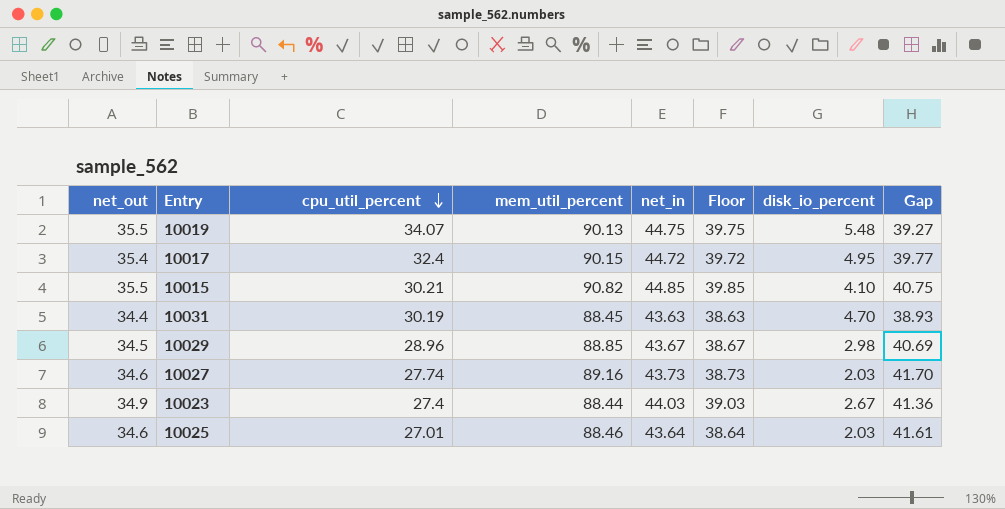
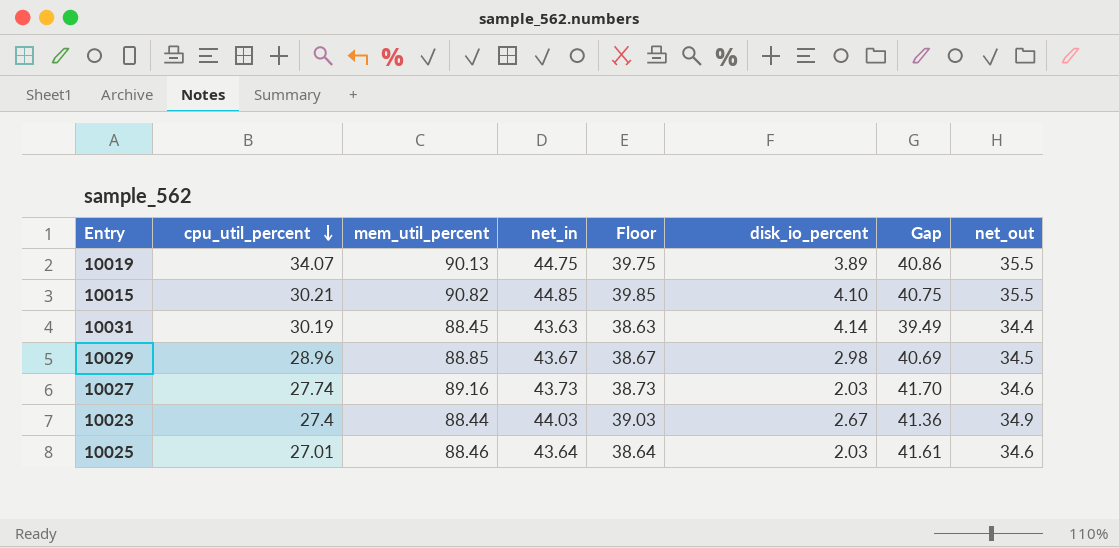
column net_out | position: 1 -> 8
row 10017: 35.4 | 32.4 | 90.15 | 44.72 | 39.72 | 4.95 | 39.77 -> none
10019 | disk_io_percent: 5.48 -> 3.89
10019 | Gap: 39.27 -> 40.86
10031 | disk_io_percent: 4.70 -> 4.14
10031 | Gap: 38.93 -> 39.49

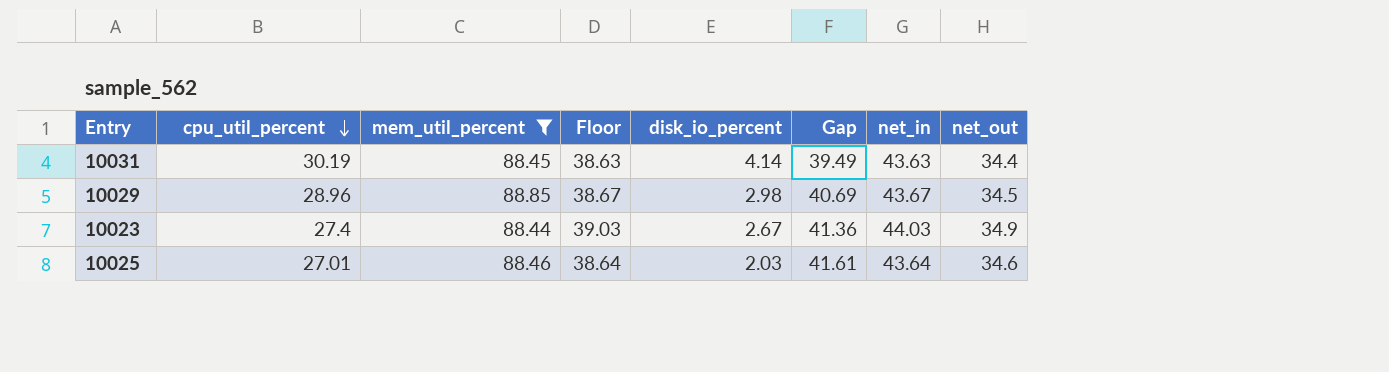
filter: none -> mem_util_percent <= 88.85
column net_in | position: 4 -> 7

